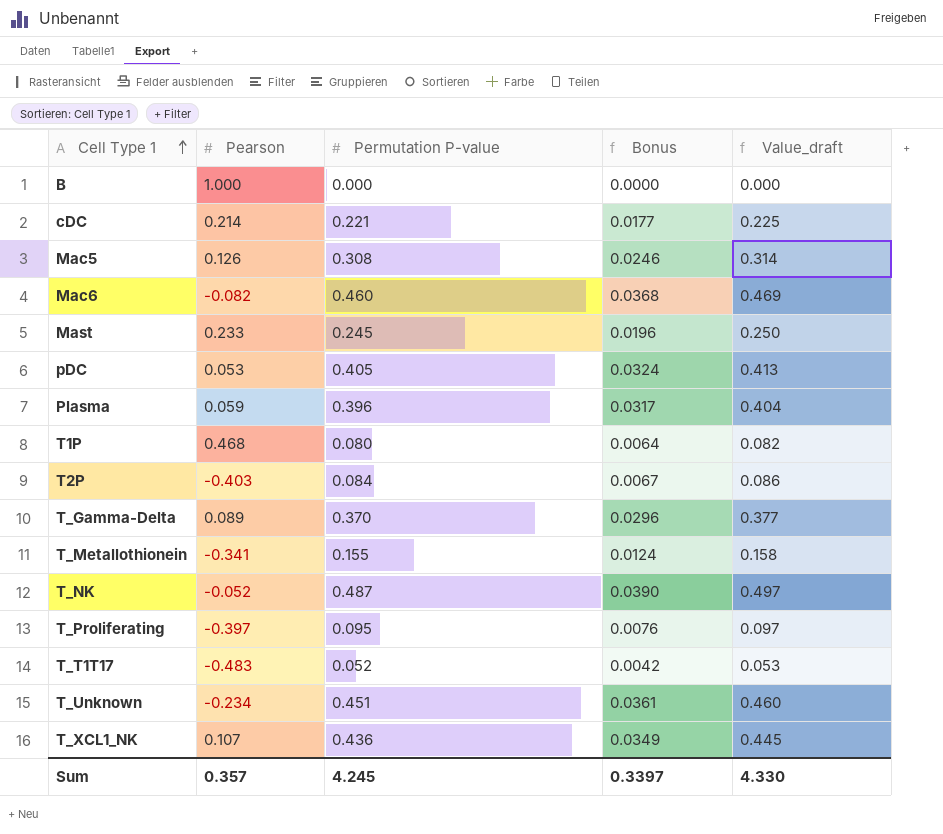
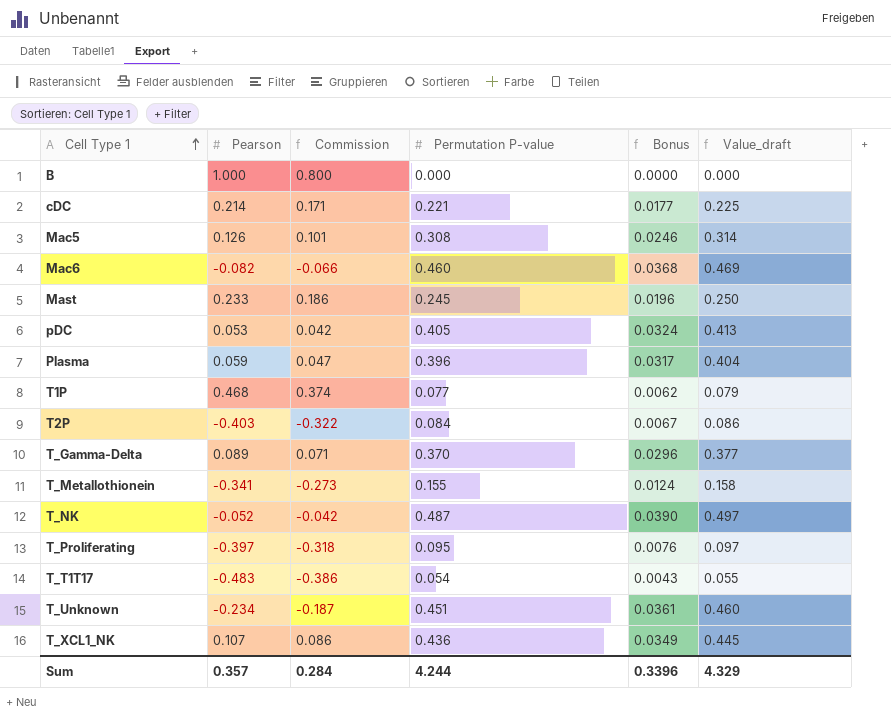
column Commission | formula: none -> [Pearson] * 0.8
T1P | Permutation P-value: 0.080 -> 0.077
T1P | Bonus: 0.0064 -> 0.0062
T1P | Value_draft: 0.082 -> 0.079
T_T1T17 | Permutation P-value: 0.052 -> 0.054
T_T1T17 | Bonus: 0.0042 -> 0.0043
T_T1T17 | Value_draft: 0.053 -> 0.055
Sum | Permutation P-value: 4.245 -> 4.244
Sum | Bonus: 0.3397 -> 0.3396
Sum | Value_draft: 4.330 -> 4.329

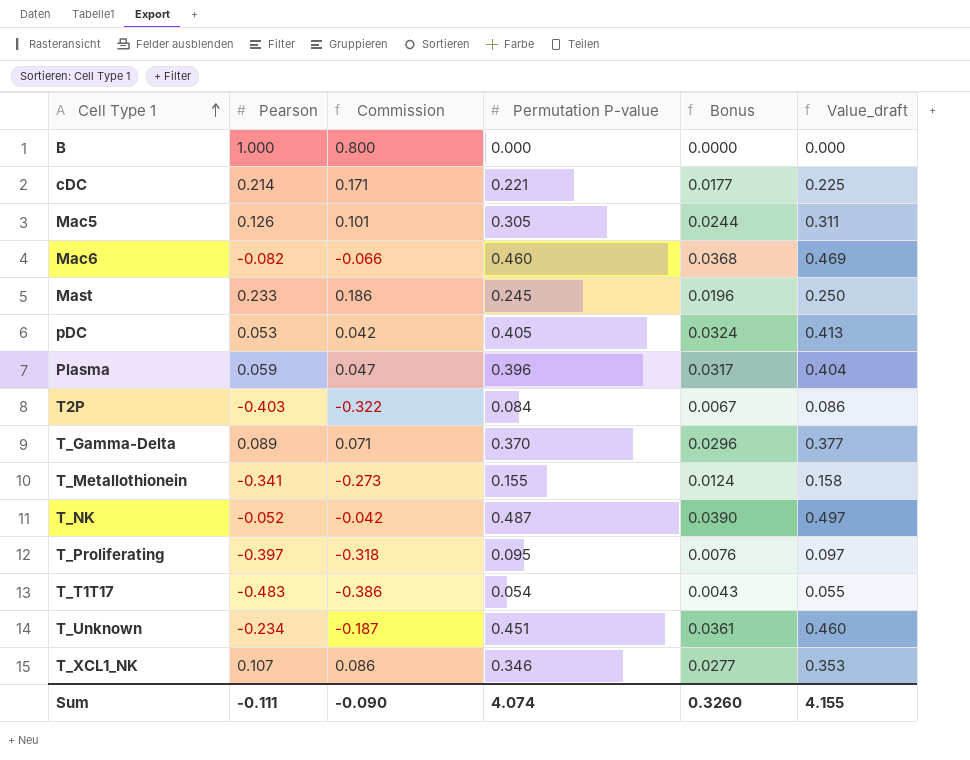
row T1P: 0.468 | 0.374 | 0.077 | 0.0062 | 0.079 -> none
Mac5 | Permutation P-value: 0.308 -> 0.305
Mac5 | Bonus: 0.0246 -> 0.0244
Mac5 | Value_draft: 0.314 -> 0.311
T_XCL1_NK | Permutation P-value: 0.436 -> 0.346
T_XCL1_NK | Bonus: 0.0349 -> 0.0277
T_XCL1_NK | Value_draft: 0.445 -> 0.353
Sum | Pearson: 0.357 -> -0.111
Sum | Commission: 0.284 -> -0.090
Sum | Permutation P-value: 4.244 -> 4.074
Sum | Bonus: 0.3396 -> 0.3260
Sum | Value_draft: 4.329 -> 4.155

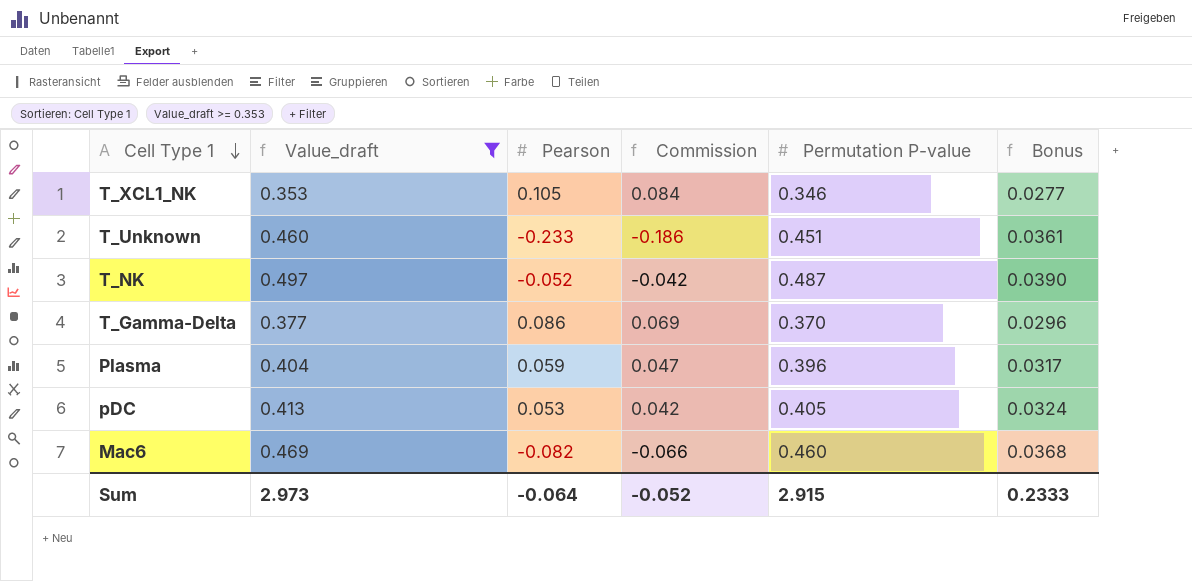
filter: none -> Value_draft >= 0.353
row order: Cell Type 1 ascending -> Cell Type 1 descending
column Value_draft | position: 6 -> 2
T_XCL1_NK | Pearson: 0.107 -> 0.105
T_XCL1_NK | Commission: 0.086 -> 0.084
T_Unknown | Pearson: -0.234 -> -0.233
T_Unknown | Commission: -0.187 -> -0.186
T_Gamma-Delta | Pearson: 0.089 -> 0.086
T_Gamma-Delta | Commission: 0.071 -> 0.069
Sum | Value_draft: 4.155 -> 2.973
Sum | Pearson: -0.111 -> -0.064
Sum | Commission: -0.090 -> -0.052
Sum | Permutation P-value: 4.074 -> 2.915
Sum | Bonus: 0.3260 -> 0.2333

